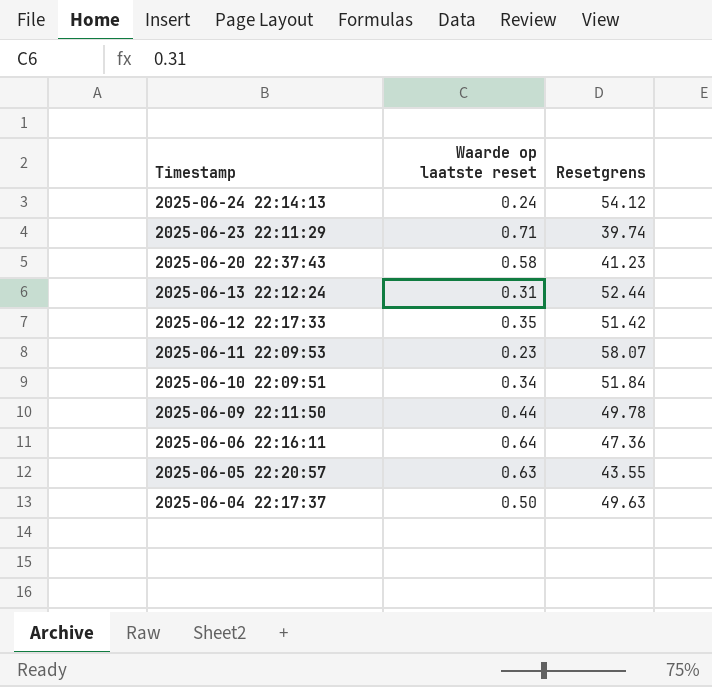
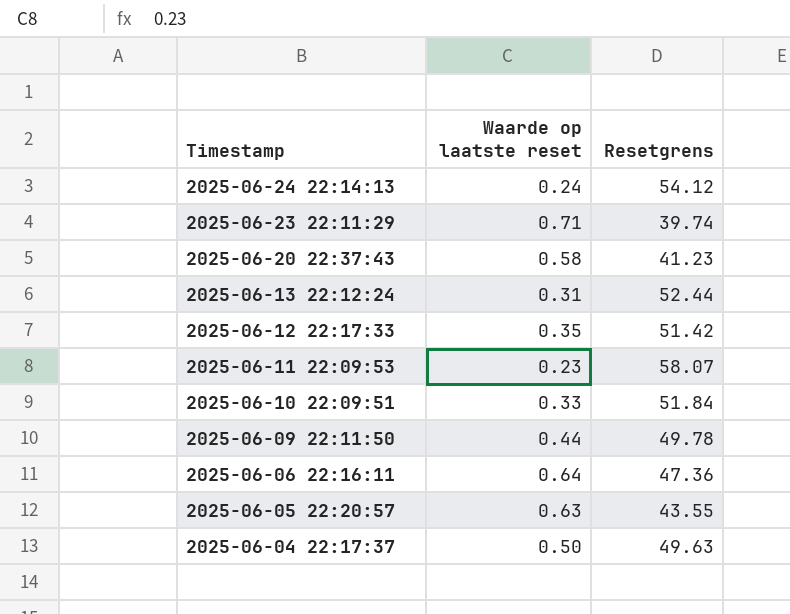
2025-06-10 22:09:51 | Waarde op laatste reset: 0.34 -> 0.33

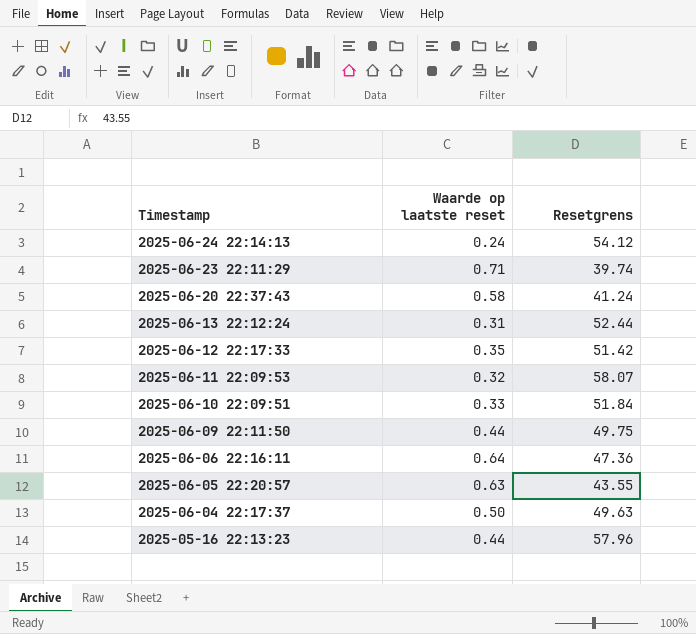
2025-06-20 22:37:43 | Resetgrens: 41.23 -> 41.24
2025-06-11 22:09:53 | Waarde op laatste reset: 0.23 -> 0.32
2025-06-09 22:11:50 | Resetgrens: 49.78 -> 49.75
row 2025-05-16 22:13:23: none -> 0.44 | 57.96

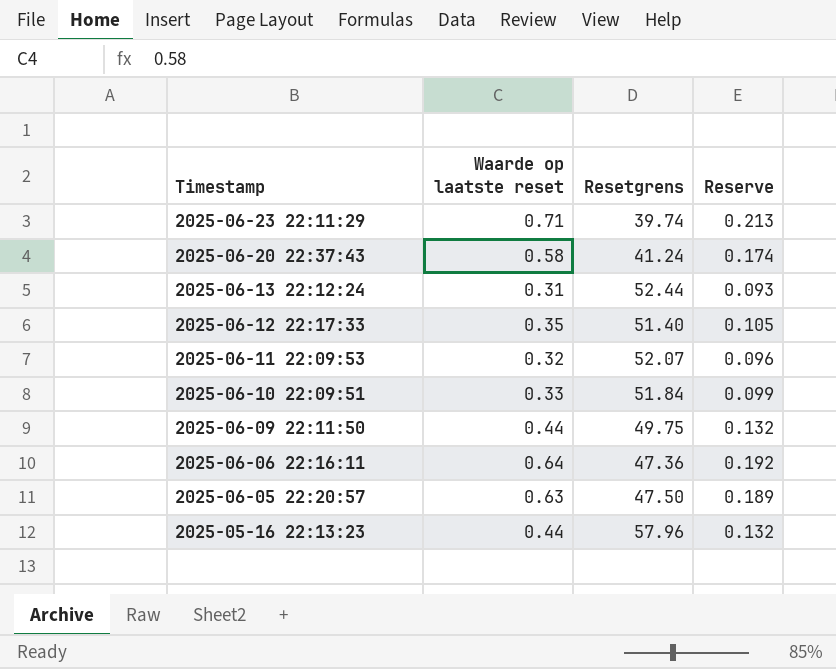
column Reserve | formula: none -> [Waarde op laatste reset] * 0.3
row 2025-06-24 22:14:13: 0.24 | 54.12 -> none
row 2025-06-04 22:17:37: 0.50 | 49.63 -> none
2025-06-12 22:17:33 | Resetgrens: 51.42 -> 51.40
2025-06-11 22:09:53 | Resetgrens: 58.07 -> 52.07
2025-06-05 22:20:57 | Resetgrens: 43.55 -> 47.50

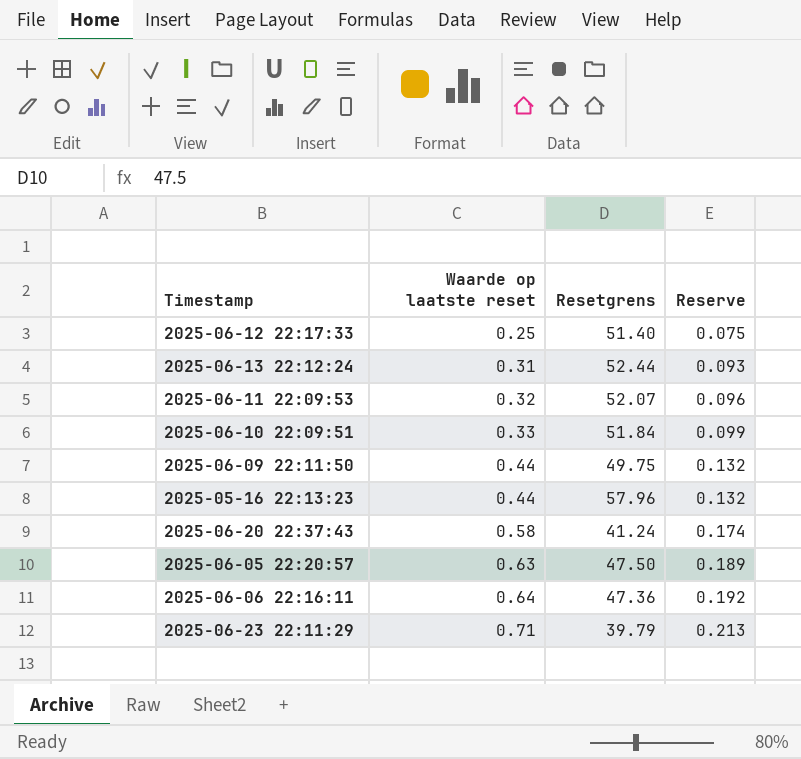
row order: Timestamp descending -> Waarde op laatste reset ascending
2025-06-12 22:17:33 | Waarde op laatste reset: 0.35 -> 0.25
2025-06-12 22:17:33 | Reserve: 0.105 -> 0.075
2025-06-23 22:11:29 | Resetgrens: 39.74 -> 39.79

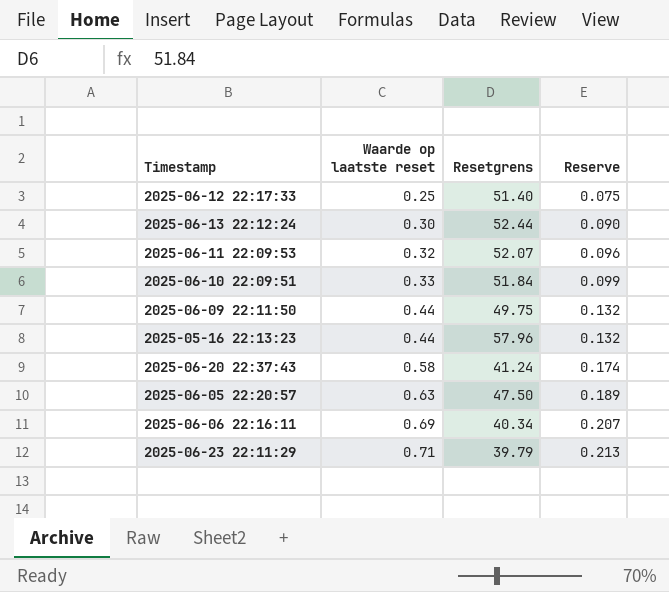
2025-06-13 22:12:24 | Waarde op laatste reset: 0.31 -> 0.30
2025-06-13 22:12:24 | Reserve: 0.093 -> 0.090
2025-06-06 22:16:11 | Waarde op laatste reset: 0.64 -> 0.69
2025-06-06 22:16:11 | Resetgrens: 47.36 -> 40.34
2025-06-06 22:16:11 | Reserve: 0.192 -> 0.207

